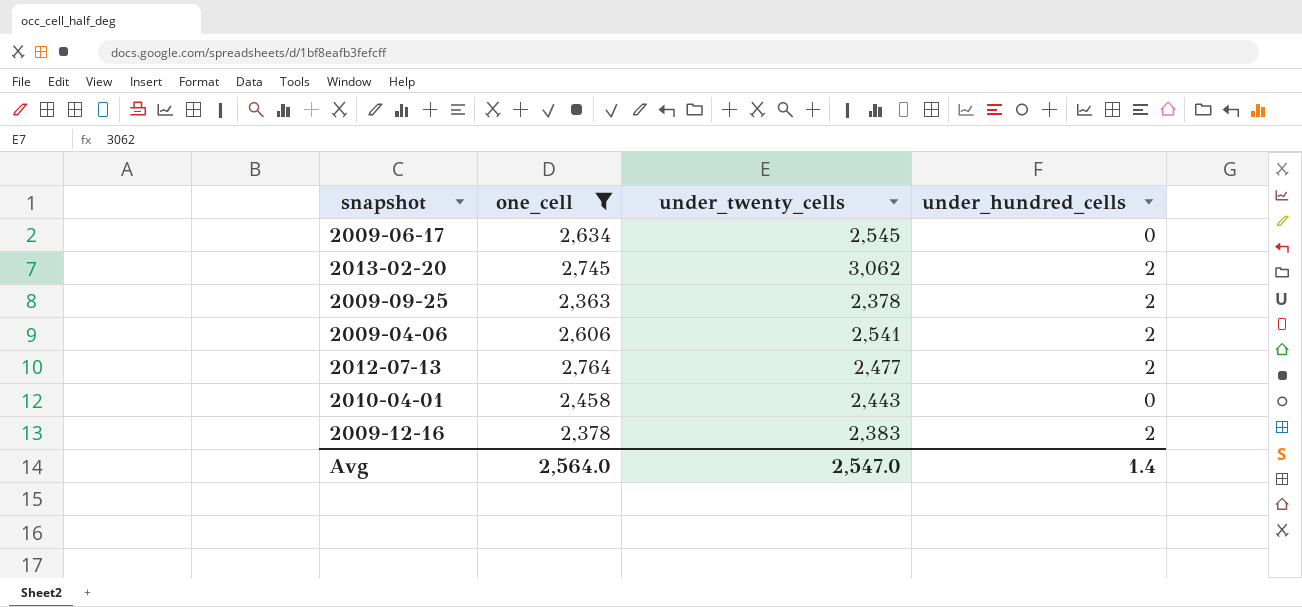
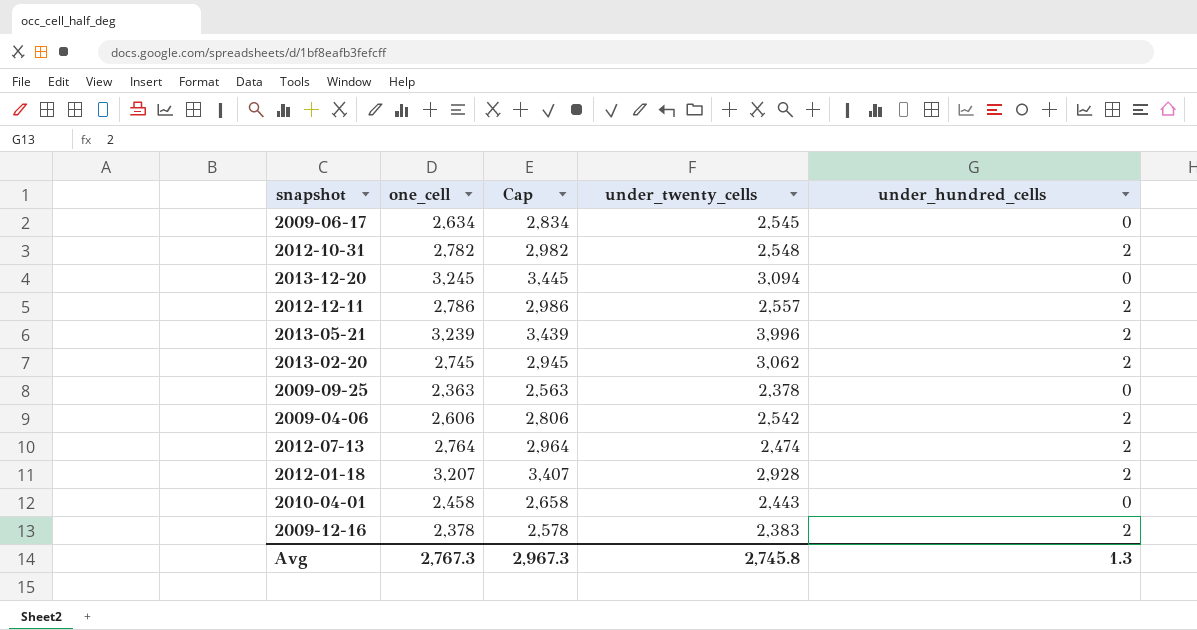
filter: one_cell <= 2,764 -> none
column Cap | formula: none -> [one_cell] + 200
2009-09-25 | under_hundred_cells: 2 -> 0
2009-04-06 | under_twenty_cells: 2,541 -> 2,542
2012-07-13 | under_twenty_cells: 2,477 -> 2,474
Avg | one_cell: 2,564.0 -> 2,767.3
Avg | under_twenty_cells: 2,547.0 -> 2,745.8
Avg | under_hundred_cells: 1.4 -> 1.3

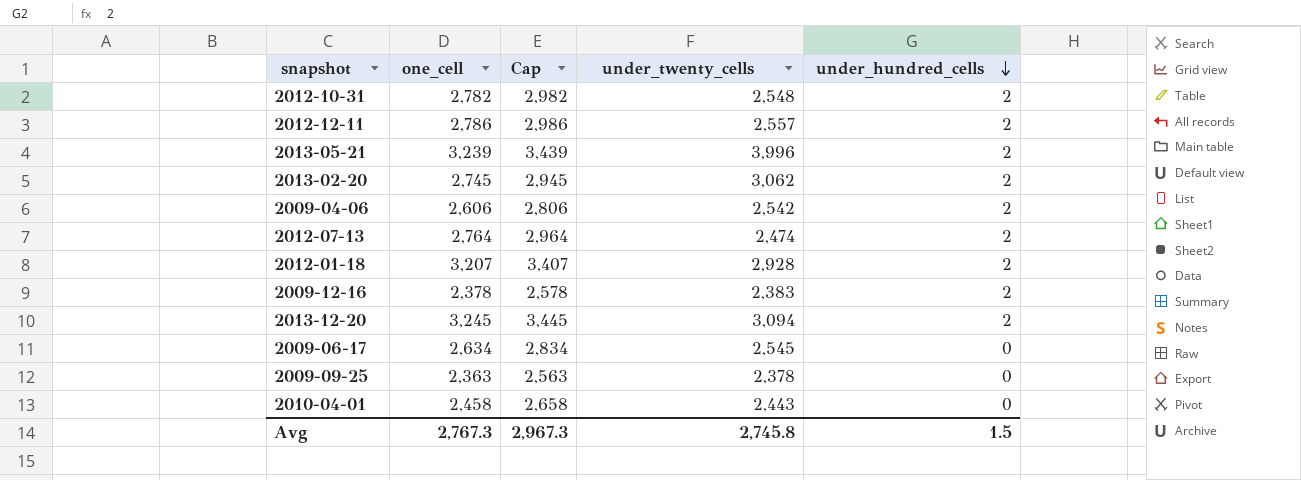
row order: none -> under_hundred_cells descending
2013-12-20 | under_hundred_cells: 0 -> 2
Avg | under_hundred_cells: 1.3 -> 1.5

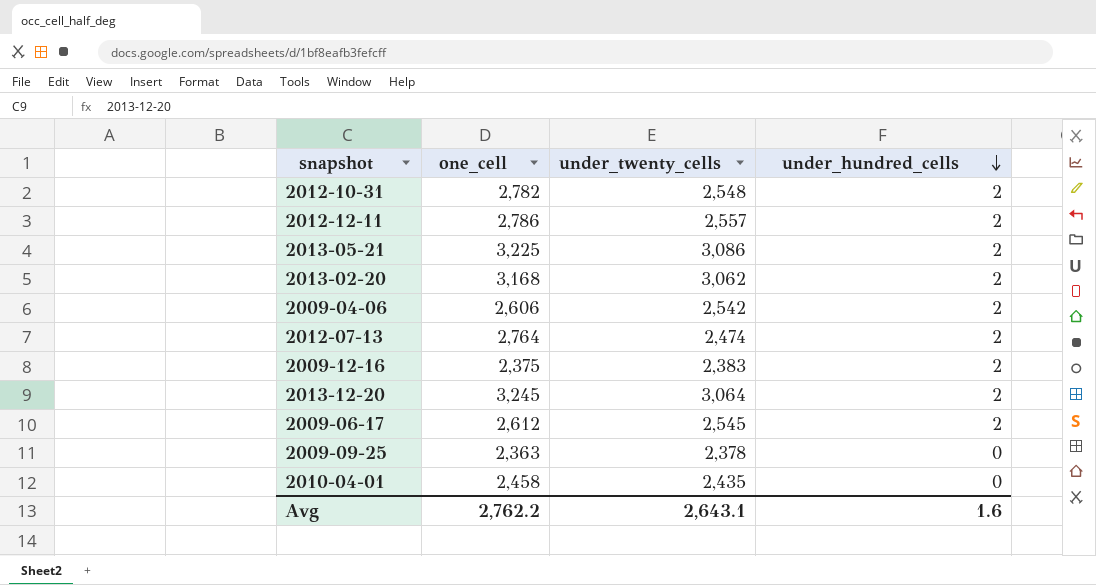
column Cap | formula: [one_cell] + 200 -> none
row 2012-01-18: 3,207 | 3,407 | 2,928 | 2 -> none
2013-05-21 | one_cell: 3,239 -> 3,225
2013-05-21 | under_twenty_cells: 3,996 -> 3,086
2013-02-20 | one_cell: 2,745 -> 3,168
2009-12-16 | one_cell: 2,378 -> 2,375
2013-12-20 | under_twenty_cells: 3,094 -> 3,064
2009-06-17 | one_cell: 2,634 -> 2,612
2009-06-17 | under_hundred_cells: 0 -> 2
2010-04-01 | under_twenty_cells: 2,443 -> 2,435
Avg | one_cell: 2,767.3 -> 2,762.2
Avg | under_twenty_cells: 2,745.8 -> 2,643.1
Avg | under_hundred_cells: 1.5 -> 1.6

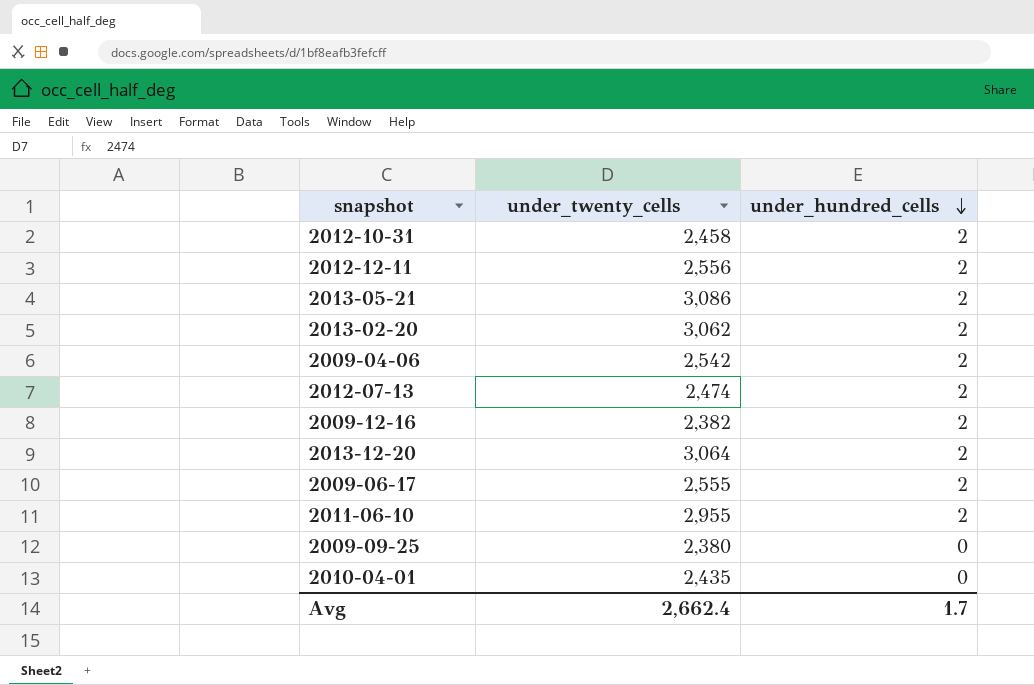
column one_cell | position: 2 -> none
2012-10-31 | under_twenty_cells: 2,548 -> 2,458
2012-12-11 | under_twenty_cells: 2,557 -> 2,556
2009-12-16 | under_twenty_cells: 2,383 -> 2,382
2009-06-17 | under_twenty_cells: 2,545 -> 2,555
row 2011-06-10: none -> 2,955 | 2
2009-09-25 | under_twenty_cells: 2,378 -> 2,380
Avg | under_twenty_cells: 2,643.1 -> 2,662.4
Avg | under_hundred_cells: 1.6 -> 1.7

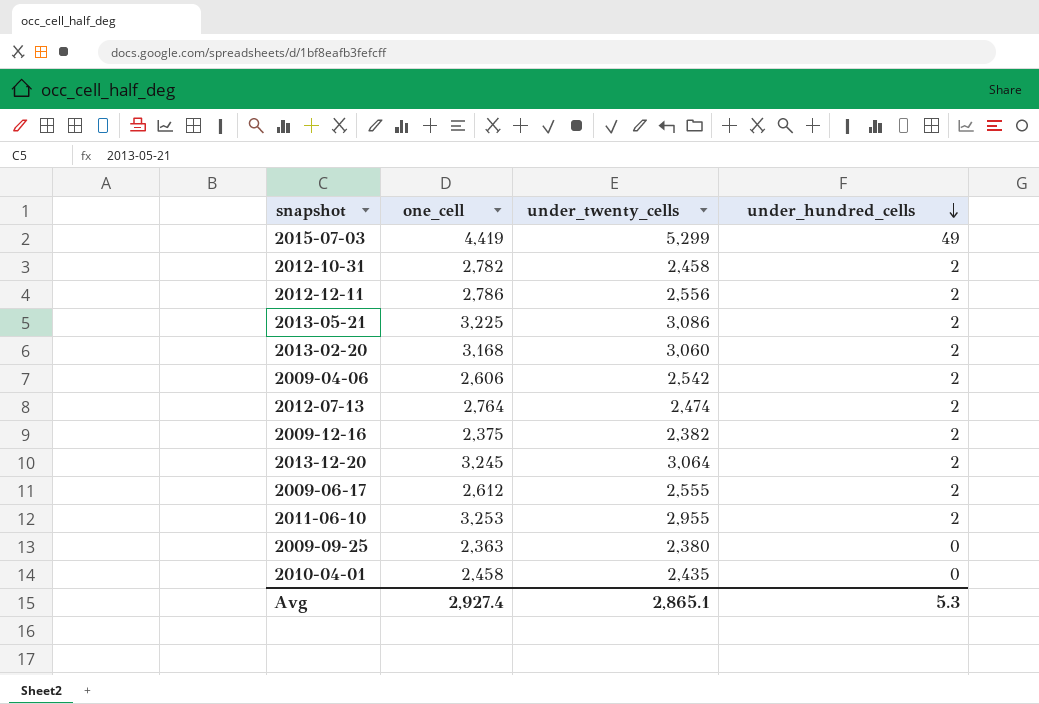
column one_cell | position: none -> 2
row 2015-07-03: none -> 4,419 | 5,299 | 49
2013-02-20 | under_twenty_cells: 3,062 -> 3,060
Avg | under_twenty_cells: 2,662.4 -> 2,865.1
Avg | under_hundred_cells: 1.7 -> 5.3

